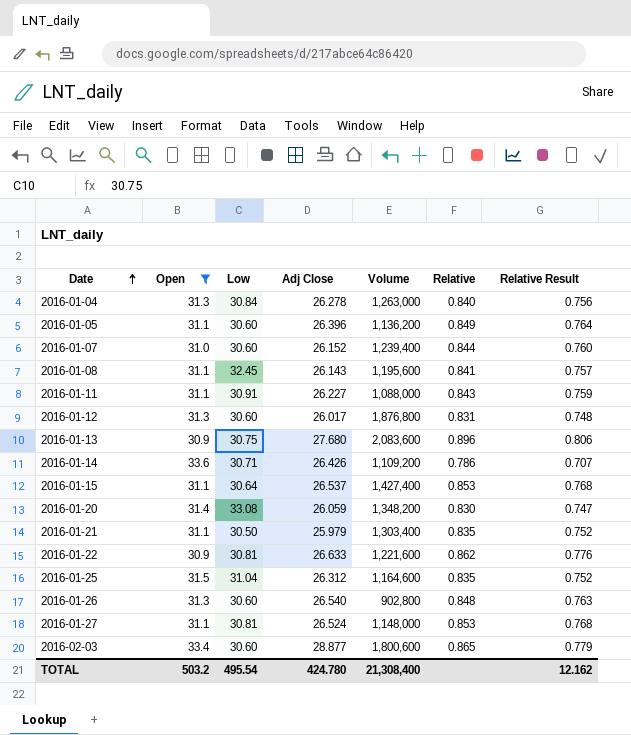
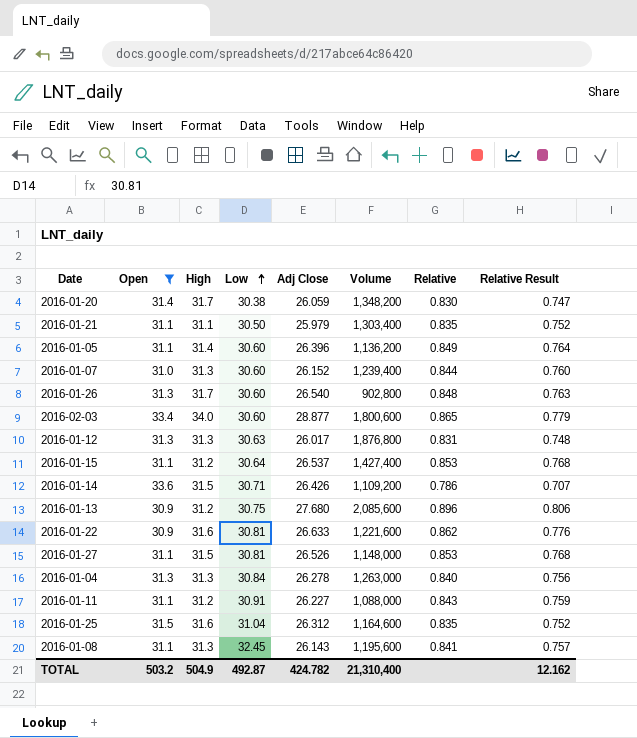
row order: Date ascending -> Low ascending
column High | position: none -> 3
2016-01-20 | Low: 33.08 -> 30.38
2016-01-12 | Low: 30.60 -> 30.63
2016-01-13 | Volume: 2,083,600 -> 2,085,600
2016-01-27 | Adj Close: 26.524 -> 26.526
TOTAL | Low: 495.54 -> 492.87
TOTAL | Adj Close: 424.780 -> 424.782
TOTAL | Volume: 21,308,400 -> 21,310,400

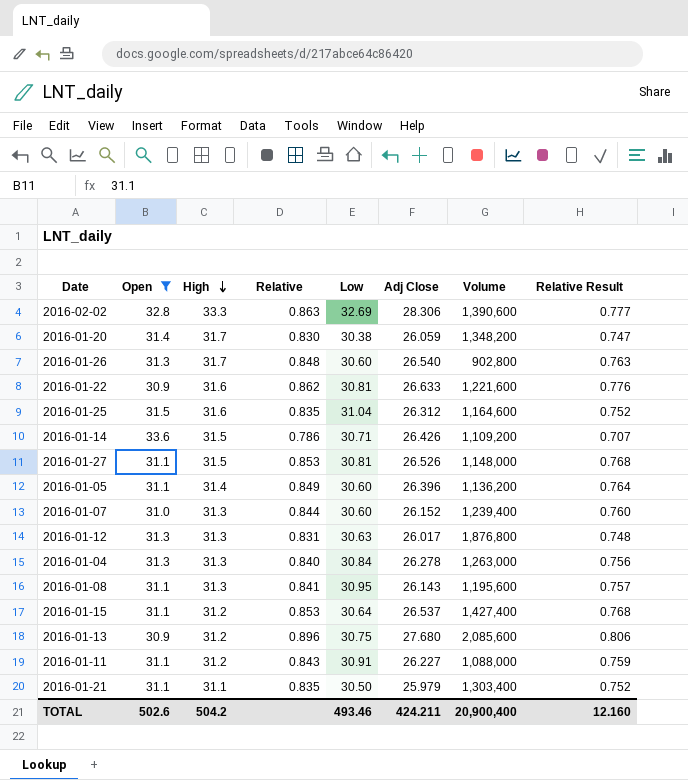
row order: Low ascending -> High descending
column Relative | position: 7 -> 4
row 2016-02-03: 33.4 | 34.0 | 30.60 | 28.877 | 1,800,600 | 0.865 | 0.779 -> none
row 2016-02-02: none -> 32.8 | 33.3 | 0.863 | 32.69 | 28.306 | 1,390,600 | 0.777
2016-01-08 | Low: 32.45 -> 30.95
TOTAL | Open: 503.2 -> 502.6
TOTAL | High: 504.9 -> 504.2
TOTAL | Low: 492.87 -> 493.46
TOTAL | Adj Close: 424.782 -> 424.211
TOTAL | Volume: 21,310,400 -> 20,900,400
TOTAL | Relative Result: 12.162 -> 12.160

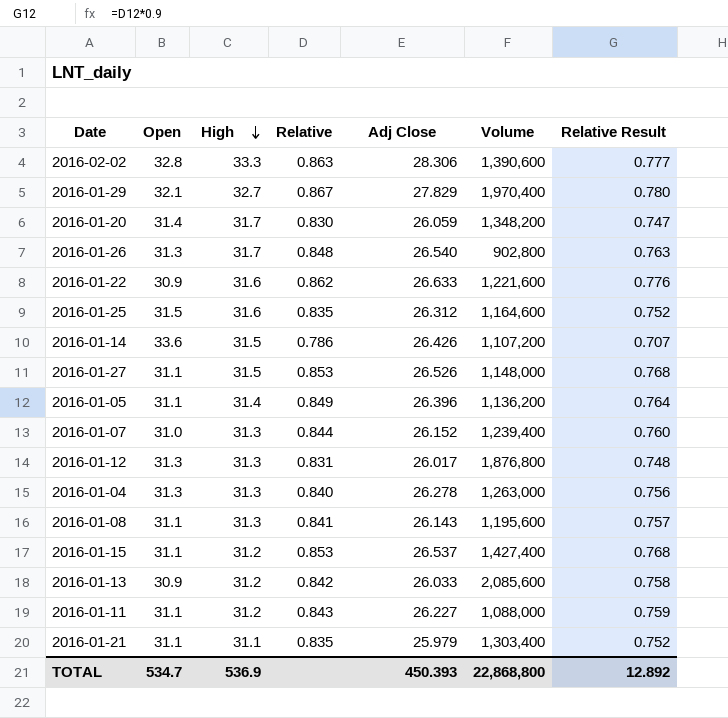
filter: Open != 32.1 -> none
column Low | position: 5 -> none
2016-01-14 | Volume: 1,109,200 -> 1,107,200
2016-01-13 | Relative: 0.896 -> 0.842
2016-01-13 | Adj Close: 27.680 -> 26.033
2016-01-13 | Relative Result: 0.806 -> 0.758
TOTAL | Open: 502.6 -> 534.7
TOTAL | High: 504.2 -> 536.9
TOTAL | Adj Close: 424.211 -> 450.393
TOTAL | Volume: 20,900,400 -> 22,868,800
TOTAL | Relative Result: 12.160 -> 12.892

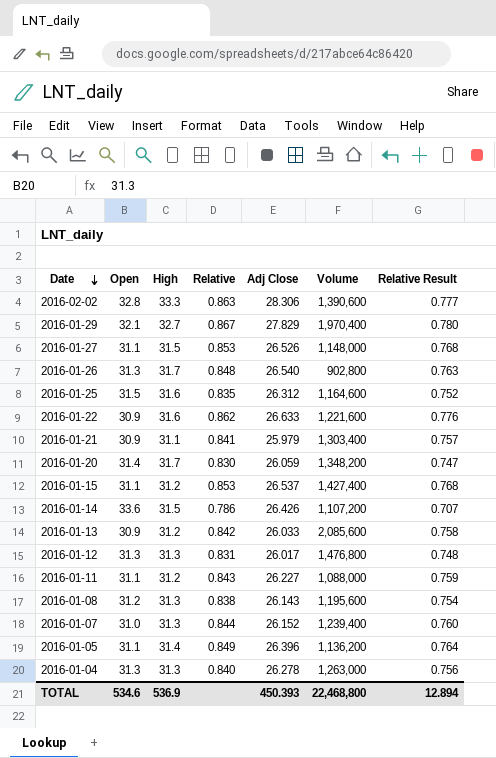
row order: High descending -> Date descending
2016-01-21 | Open: 31.1 -> 30.9
2016-01-21 | Relative: 0.835 -> 0.841
2016-01-21 | Relative Result: 0.752 -> 0.757
2016-01-12 | Volume: 1,876,800 -> 1,476,800
2016-01-08 | Open: 31.1 -> 31.2
2016-01-08 | Relative: 0.841 -> 0.838
2016-01-08 | Relative Result: 0.757 -> 0.754
TOTAL | Open: 534.7 -> 534.6
TOTAL | Volume: 22,868,800 -> 22,468,800
TOTAL | Relative Result: 12.892 -> 12.894

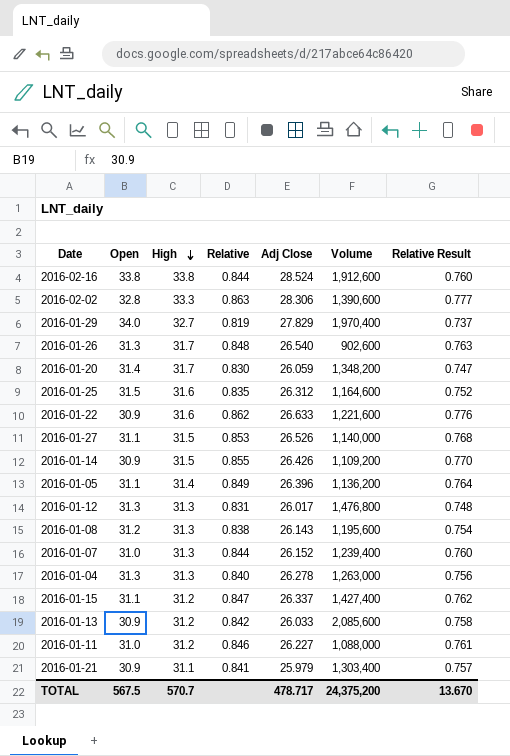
row order: Date descending -> High descending
row 2016-02-16: none -> 33.8 | 33.8 | 0.844 | 28.524 | 1,912,600 | 0.760
2016-01-29 | Open: 32.1 -> 34.0
2016-01-29 | Relative: 0.867 -> 0.819
2016-01-29 | Relative Result: 0.780 -> 0.737
2016-01-26 | Volume: 902,800 -> 902,600
2016-01-27 | Volume: 1,148,000 -> 1,140,000
2016-01-14 | Open: 33.6 -> 30.9
2016-01-14 | Relative: 0.786 -> 0.855
2016-01-14 | Volume: 1,107,200 -> 1,109,200
2016-01-14 | Relative Result: 0.707 -> 0.770
2016-01-15 | Relative: 0.853 -> 0.847
2016-01-15 | Adj Close: 26.537 -> 26.337
2016-01-15 | Relative Result: 0.768 -> 0.762
2016-01-11 | Open: 31.1 -> 31.0
2016-01-11 | Relative: 0.843 -> 0.846
2016-01-11 | Relative Result: 0.759 -> 0.761
TOTAL | Open: 534.6 -> 567.5
TOTAL | High: 536.9 -> 570.7
TOTAL | Adj Close: 450.393 -> 478.717
TOTAL | Volume: 22,468,800 -> 24,375,200
TOTAL | Relative Result: 12.894 -> 13.670

